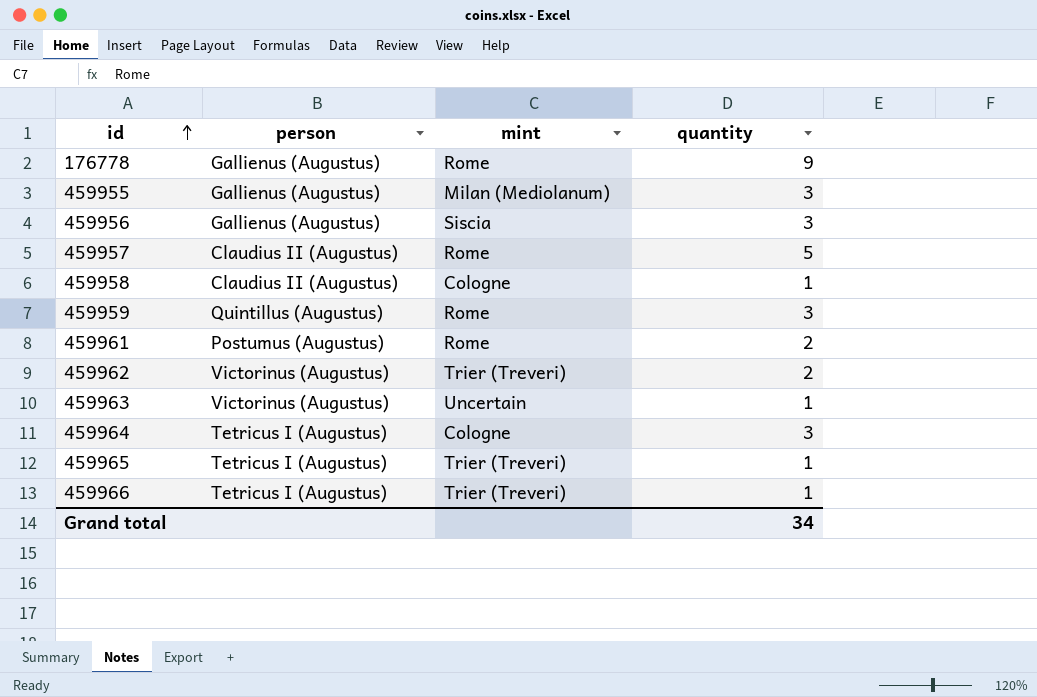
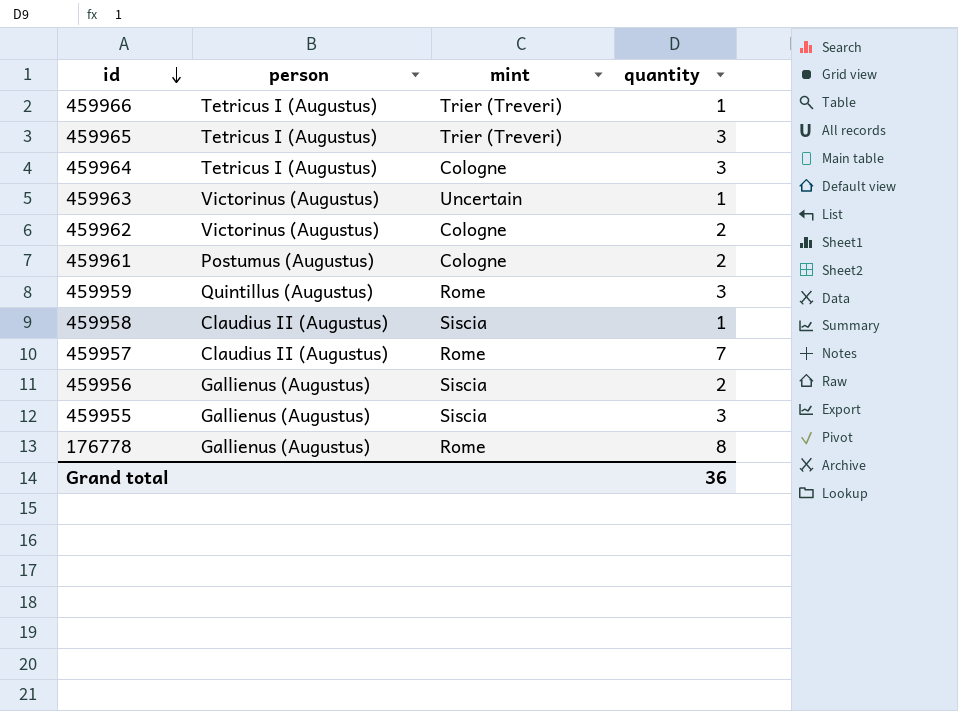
row order: id ascending -> id descending
459965 | quantity: 1 -> 3
459962 | mint: Trier (Treveri) -> Cologne
459961 | mint: Rome -> Cologne
459958 | mint: Cologne -> Siscia
459957 | quantity: 5 -> 7
459956 | quantity: 3 -> 2
459955 | mint: Milan (Mediolanum) -> Siscia
176778 | quantity: 9 -> 8
Grand total | quantity: 34 -> 36

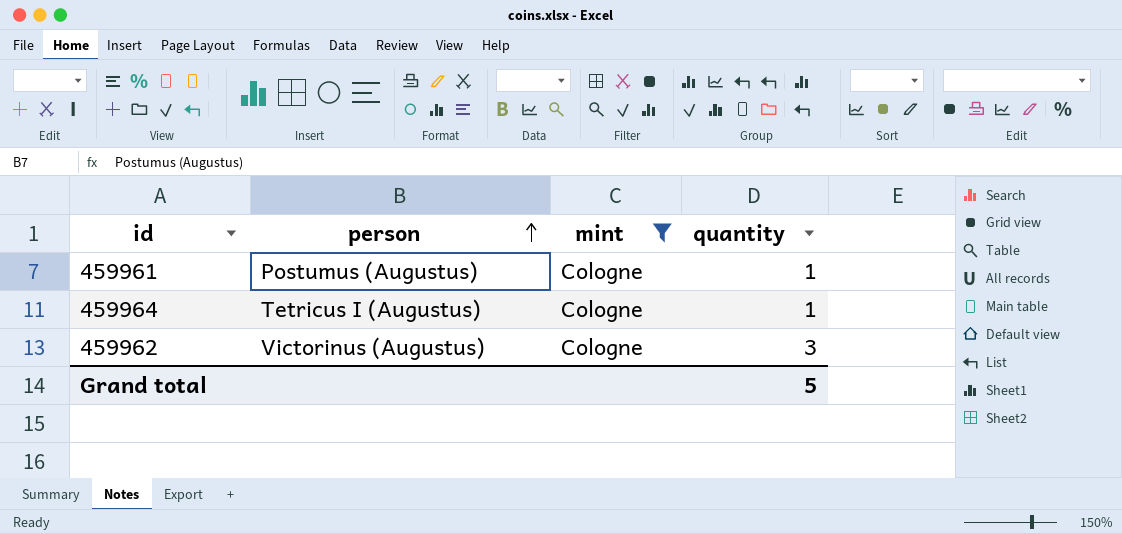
filter: none -> mint = Cologne
row order: id descending -> person ascending
459961 | quantity: 2 -> 1
459964 | quantity: 3 -> 1
459962 | quantity: 2 -> 3
Grand total | quantity: 36 -> 5

